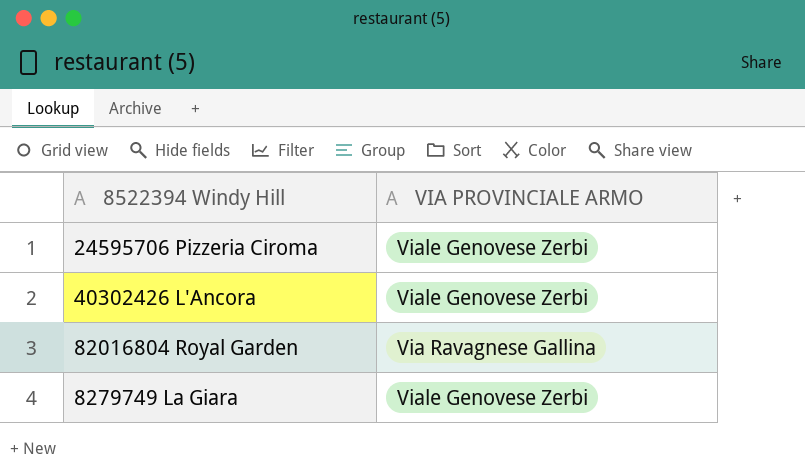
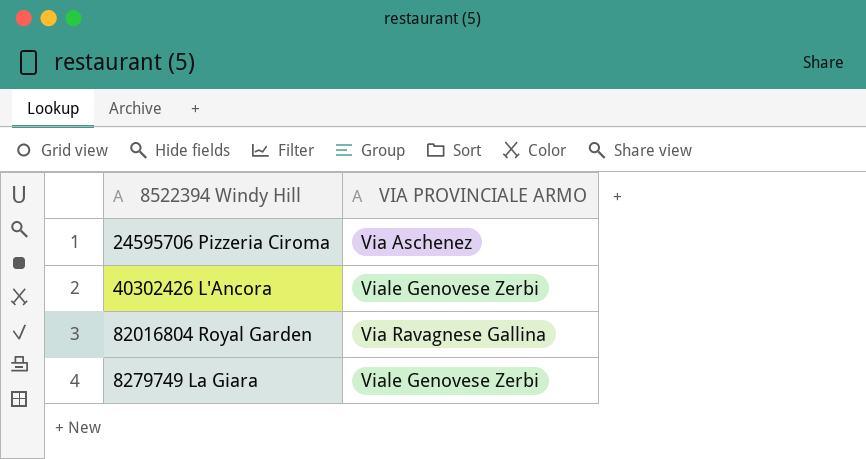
24595706 Pizzeria Ciroma | VIA PROVINCIALE ARMO: Viale Genovese Zerbi -> Via Aschenez

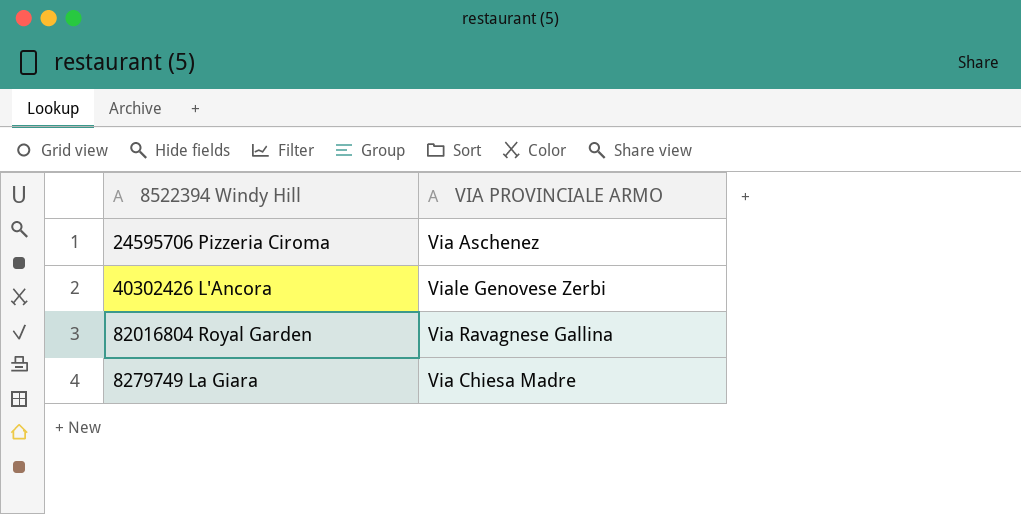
8279749 La Giara | VIA PROVINCIALE ARMO: Viale Genovese Zerbi -> Via Chiesa Madre

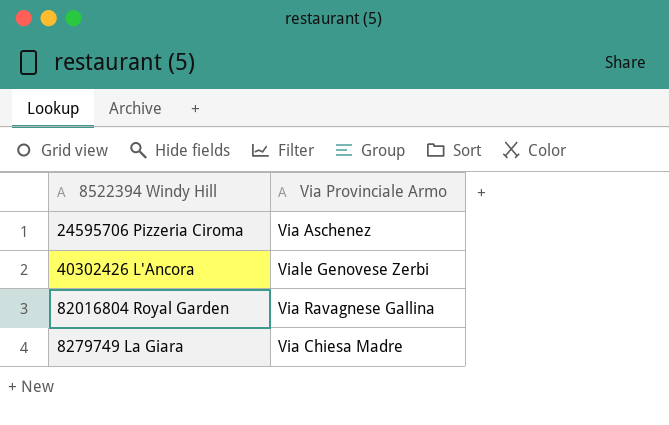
column name: VIA PROVINCIALE ARMO -> Via Provinciale Armo

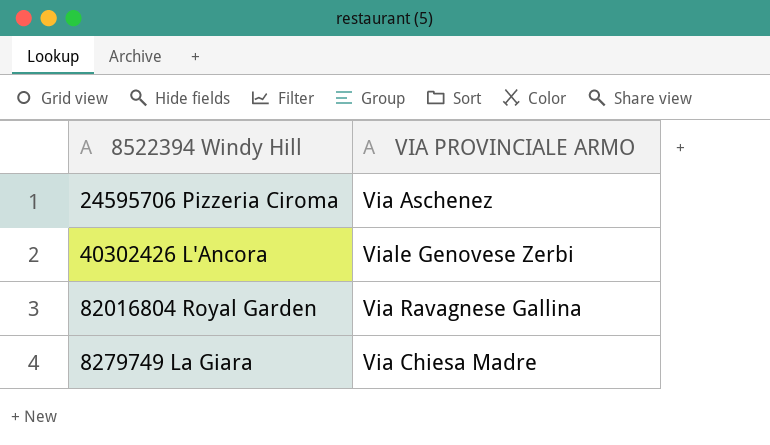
column name: Via Provinciale Armo -> VIA PROVINCIALE ARMO

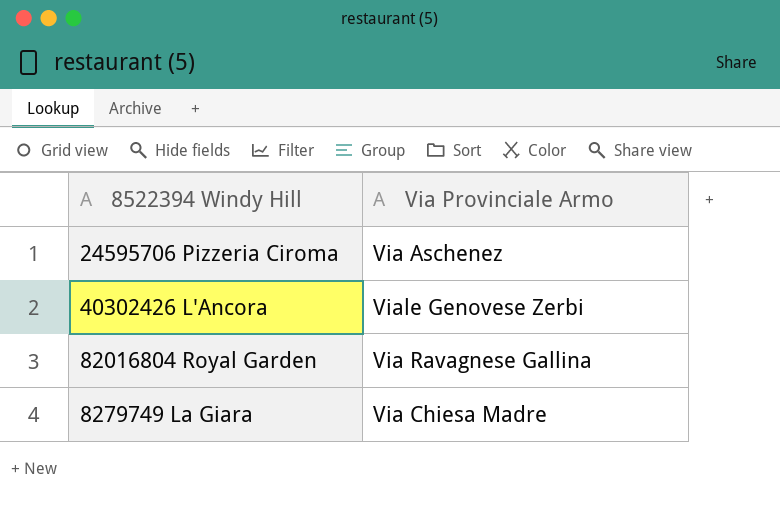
column name: VIA PROVINCIALE ARMO -> Via Provinciale Armo

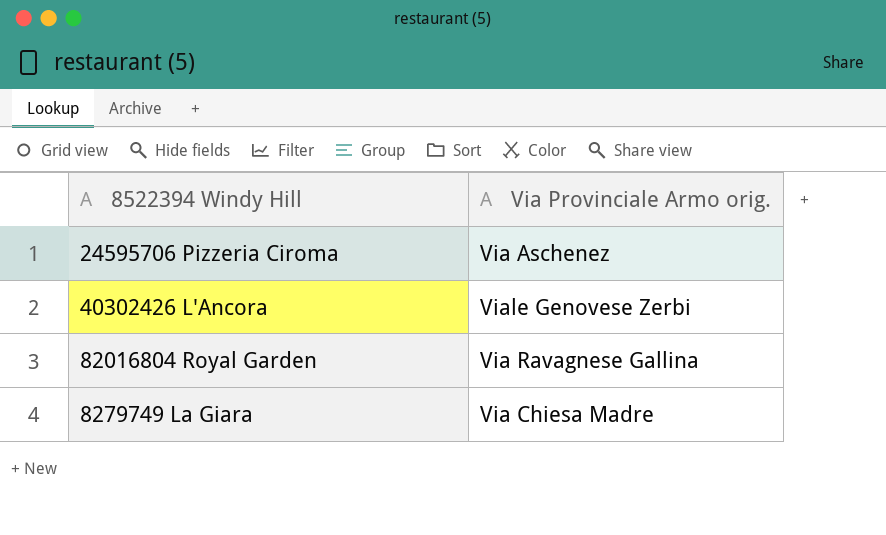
column name: Via Provinciale Armo -> Via Provinciale Armo orig.

